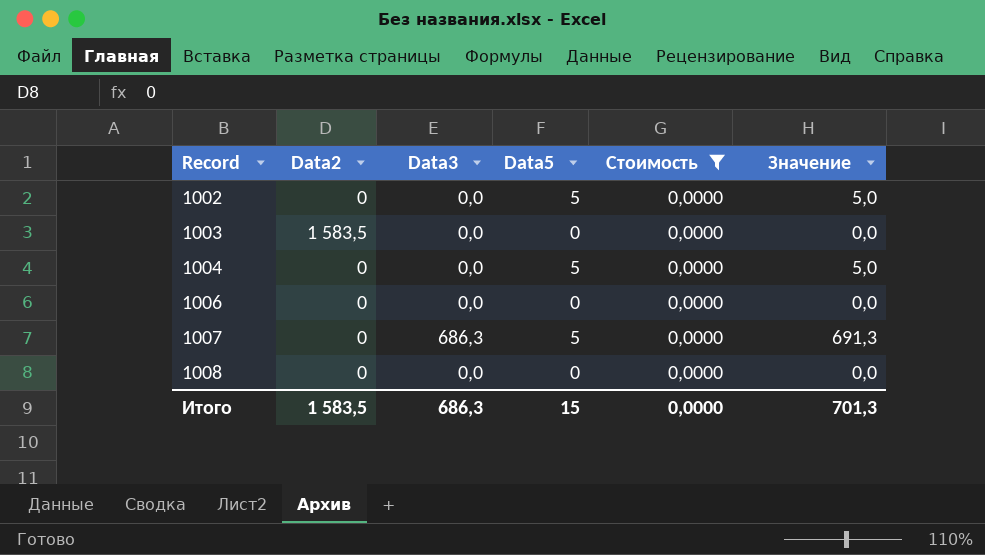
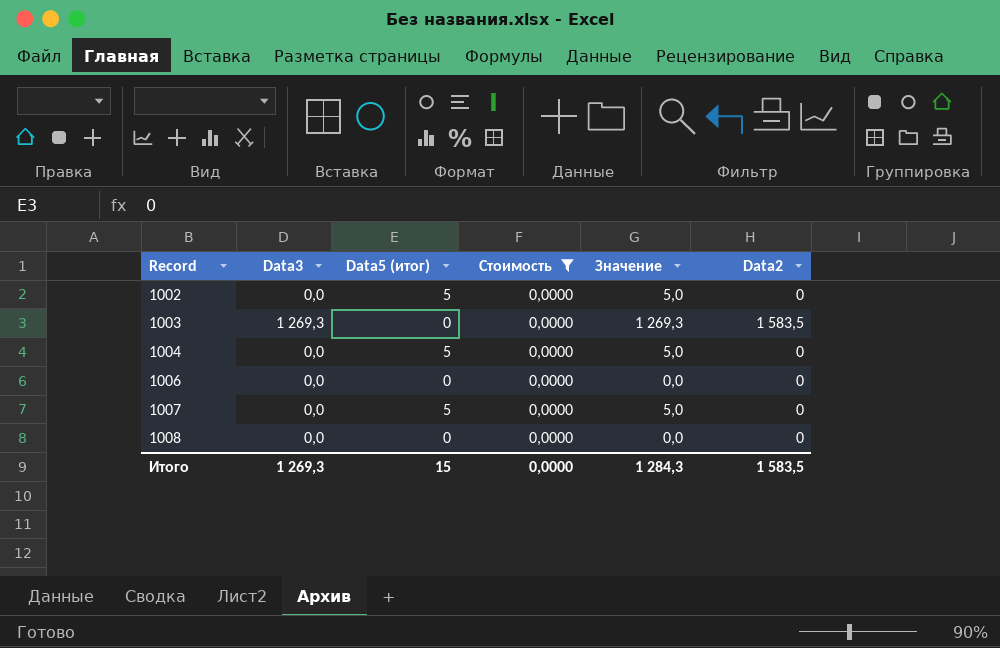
column name: Data5 -> Data5 (итог)
column Data2 | position: 2 -> 6
1003 | Data3: 0,0 -> 1 269,3
1003 | Значение: 0,0 -> 1 269,3
1007 | Data3: 686,3 -> 0,0
1007 | Значение: 691,3 -> 5,0
Итого | Data3: 686,3 -> 1 269,3
Итого | Значение: 701,3 -> 1 284,3

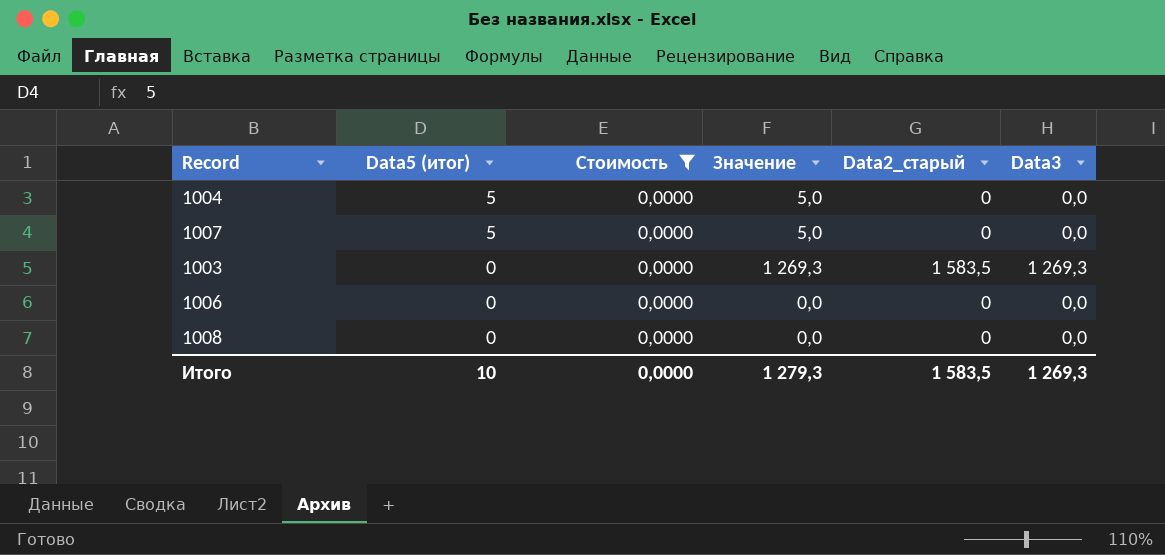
row order: Record ascending -> Data5 (итог) descending
column name: Data2 -> Data2_старый
column Data3 | position: 2 -> 6
row 1002: 0,0 | 5 | 0,0000 | 5,0 | 0 -> none
Итого | Data5 (итог): 15 -> 10
Итого | Значение: 1 284,3 -> 1 279,3

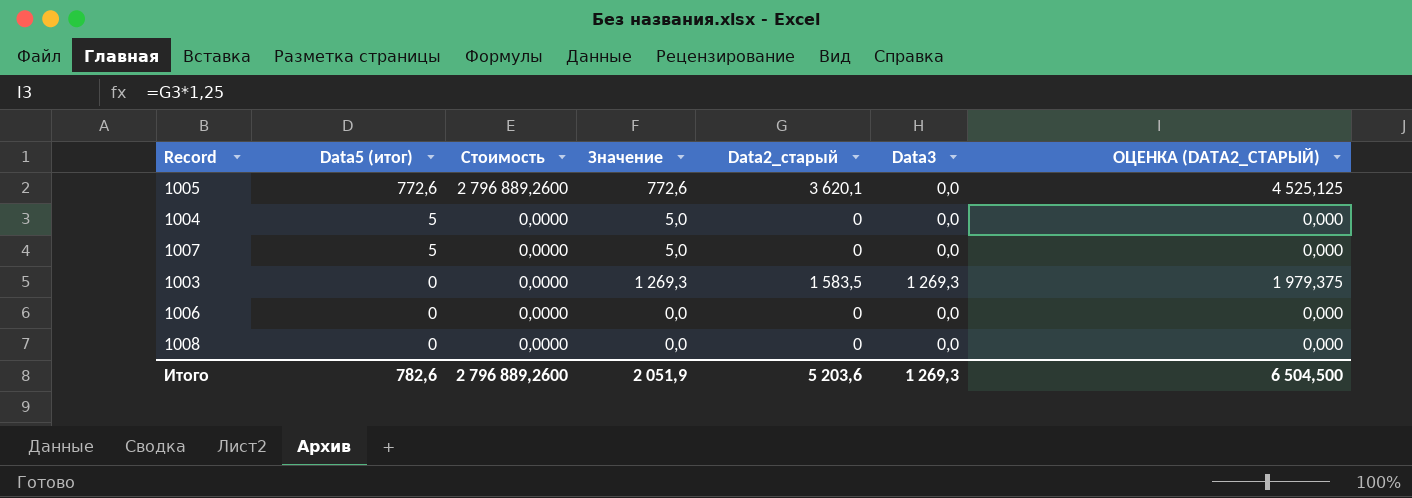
filter: Стоимость = 0,0000 -> none
column ОЦЕНКА (DATA2_СТАРЫЙ) | formula: none -> [Data2_старый] * 1,25
Итого | Data5 (итог): 10 -> 782,6
Итого | Стоимость: 0,0000 -> 2 796 889,2600
Итого | Значение: 1 279,3 -> 2 051,9
Итого | Data2_старый: 1 583,5 -> 5 203,6

